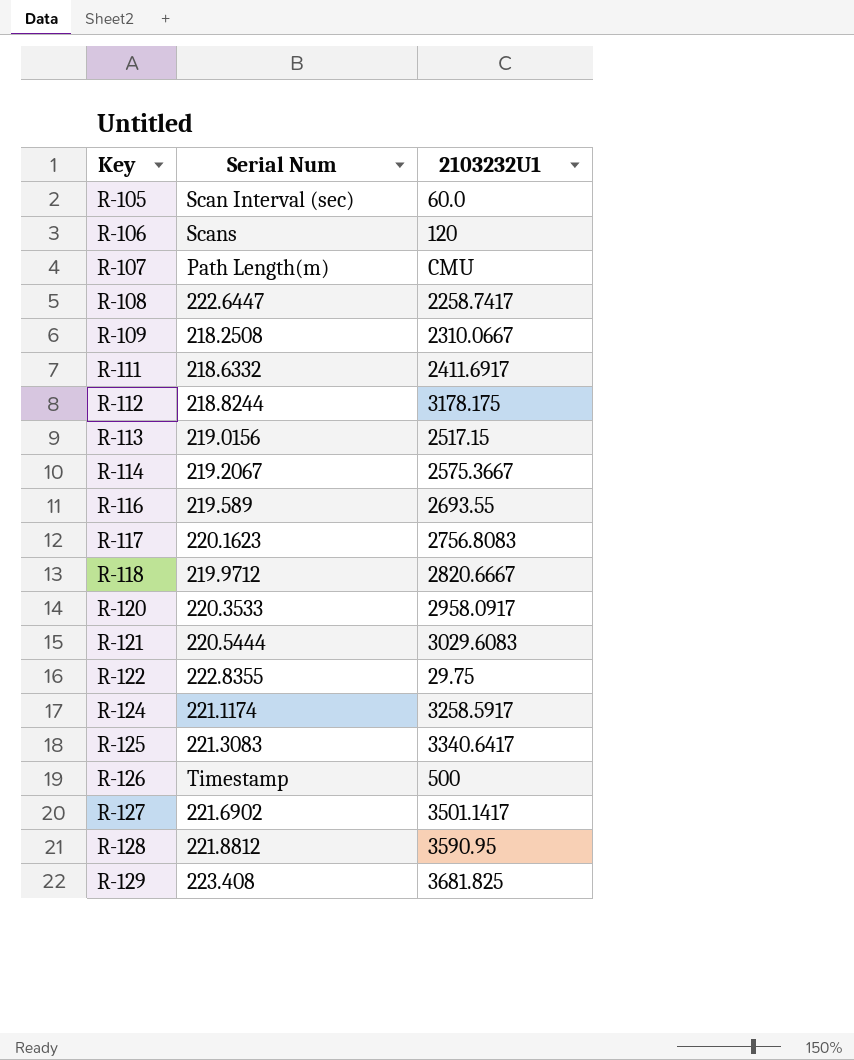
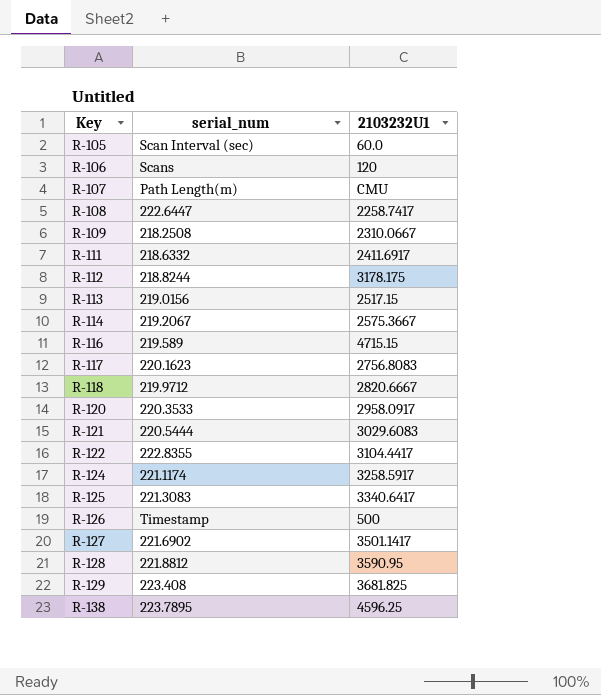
column name: Serial Num -> serial_num
R-116 | 2103232U1: 2693.55 -> 4715.15
R-122 | 2103232U1: 29.75 -> 3104.4417
row R-138: none -> 223.7895 | 4596.25

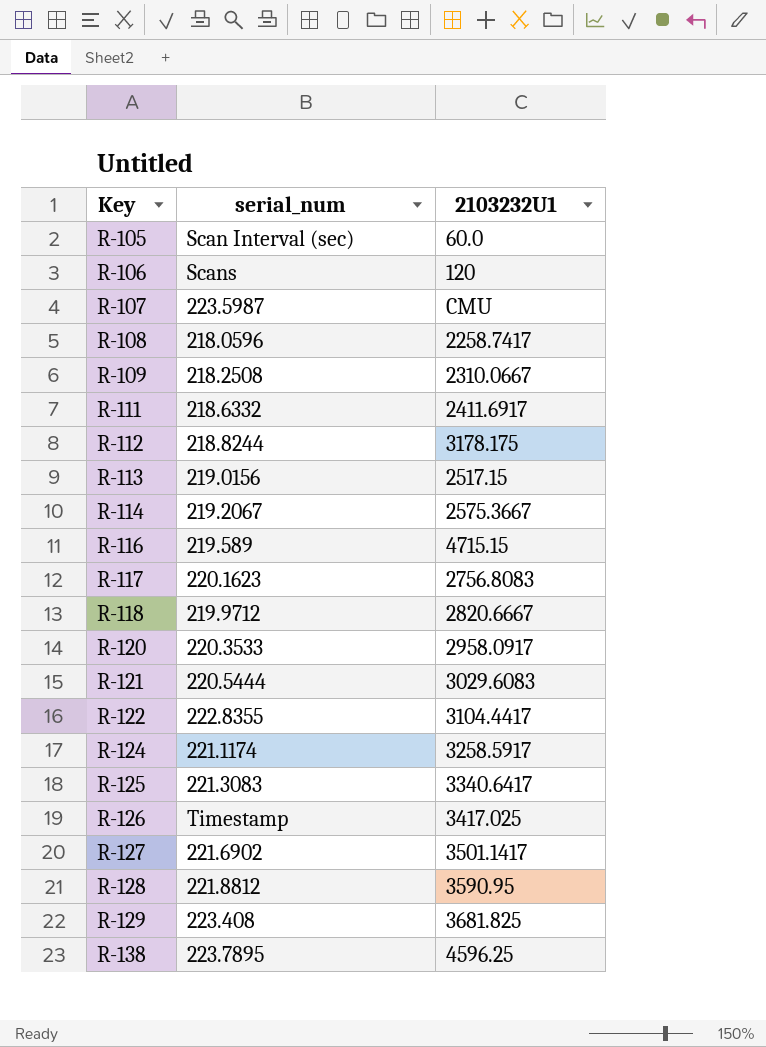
R-107 | serial_num: Path Length(m) -> 223.5987
R-108 | serial_num: 222.6447 -> 218.0596
R-126 | 2103232U1: 500 -> 3417.025

